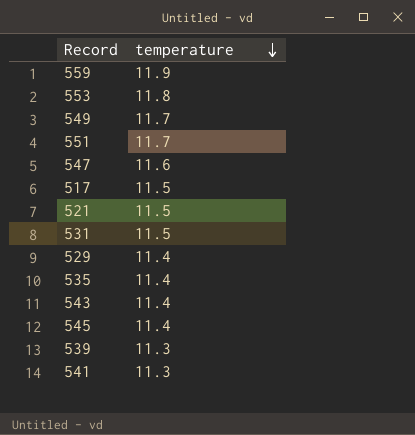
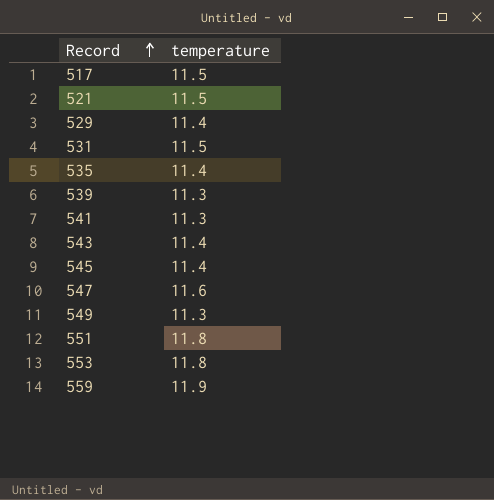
row order: temperature descending -> Record ascending
549 | temperature: 11.7 -> 11.3
551 | temperature: 11.7 -> 11.8

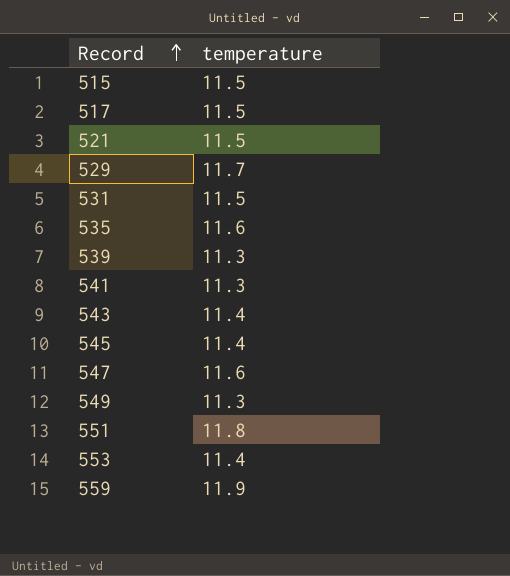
row 515: none -> 11.5
529 | temperature: 11.4 -> 11.7
535 | temperature: 11.4 -> 11.6
553 | temperature: 11.8 -> 11.4

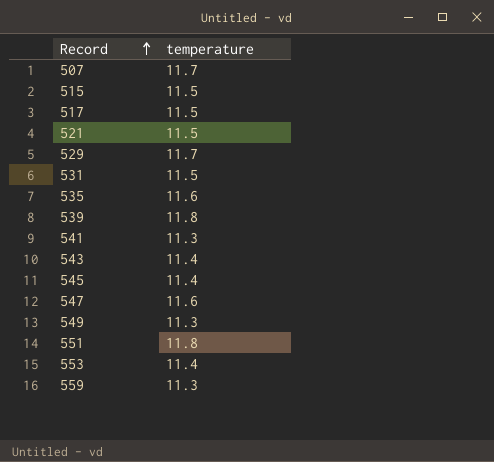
row 507: none -> 11.7
539 | temperature: 11.3 -> 11.8
559 | temperature: 11.9 -> 11.3

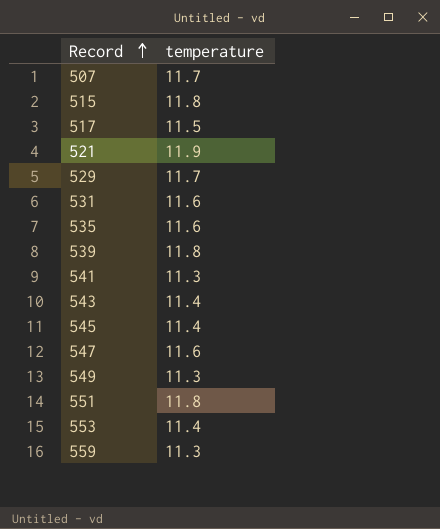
515 | temperature: 11.5 -> 11.8
521 | temperature: 11.5 -> 11.9
531 | temperature: 11.5 -> 11.6

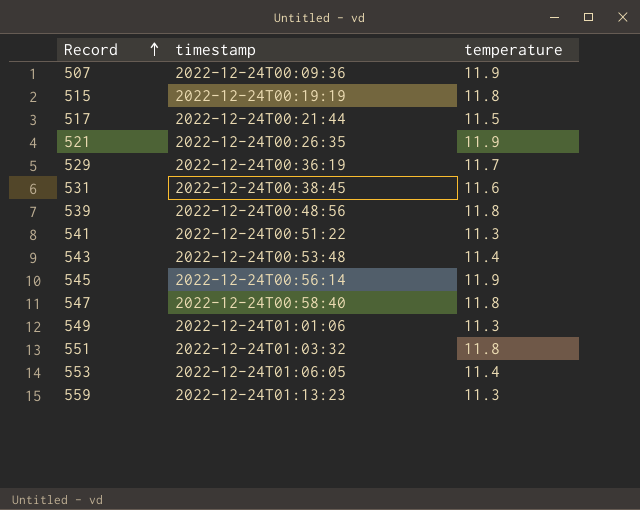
column timestamp | position: none -> 2
row 535: 11.6 -> none
507 | temperature: 11.7 -> 11.9
545 | temperature: 11.4 -> 11.9
547 | temperature: 11.6 -> 11.8

